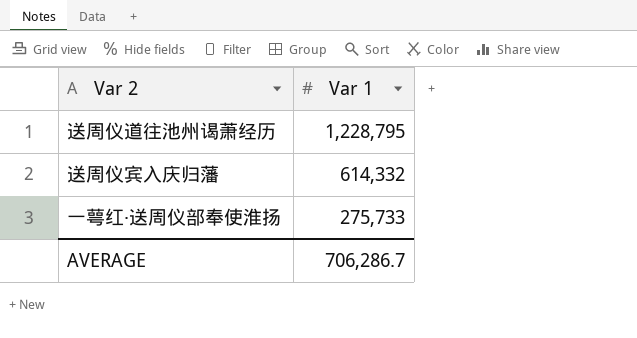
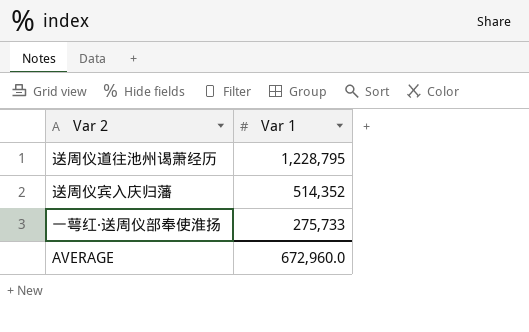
送周仪宾入庆归藩 | Var 1: 614,332 -> 514,352
AVERAGE | Var 1: 706,286.7 -> 672,960.0

